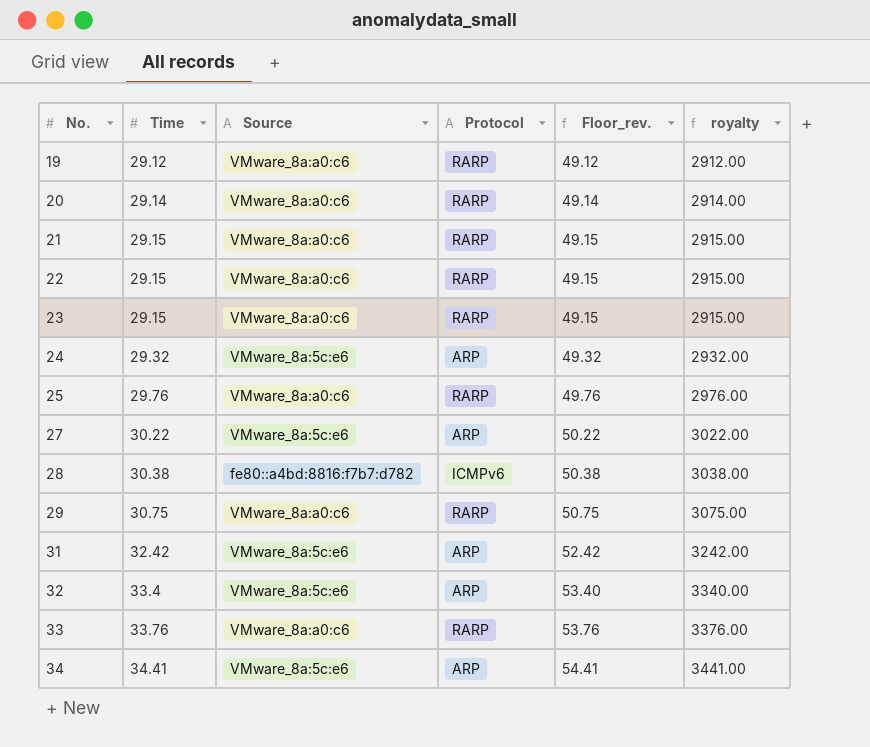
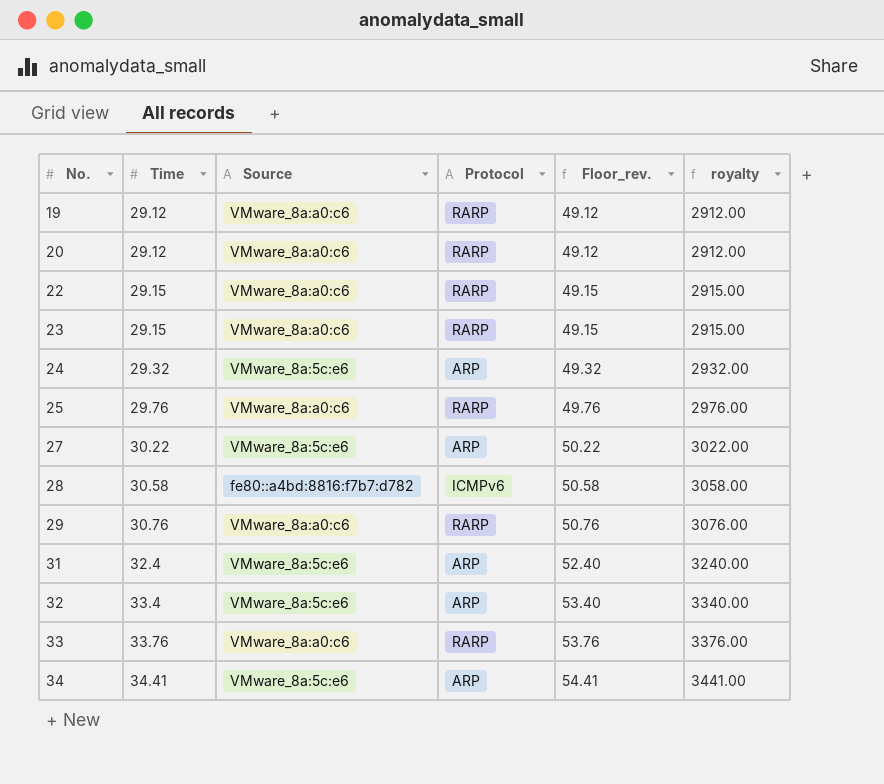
row 21: 29.15 | VMware_8a:a0:c6 | RARP | 49.15 | 2915.00 -> none
20 | Time: 29.14 -> 29.12
20 | Floor_rev.: 49.14 -> 49.12
20 | royalty: 2914.00 -> 2912.00
28 | Time: 30.38 -> 30.58
28 | Floor_rev.: 50.38 -> 50.58
28 | royalty: 3038.00 -> 3058.00
29 | Time: 30.75 -> 30.76
29 | Floor_rev.: 50.75 -> 50.76
29 | royalty: 3075.00 -> 3076.00
31 | Time: 32.42 -> 32.4
31 | Floor_rev.: 52.42 -> 52.40
31 | royalty: 3242.00 -> 3240.00

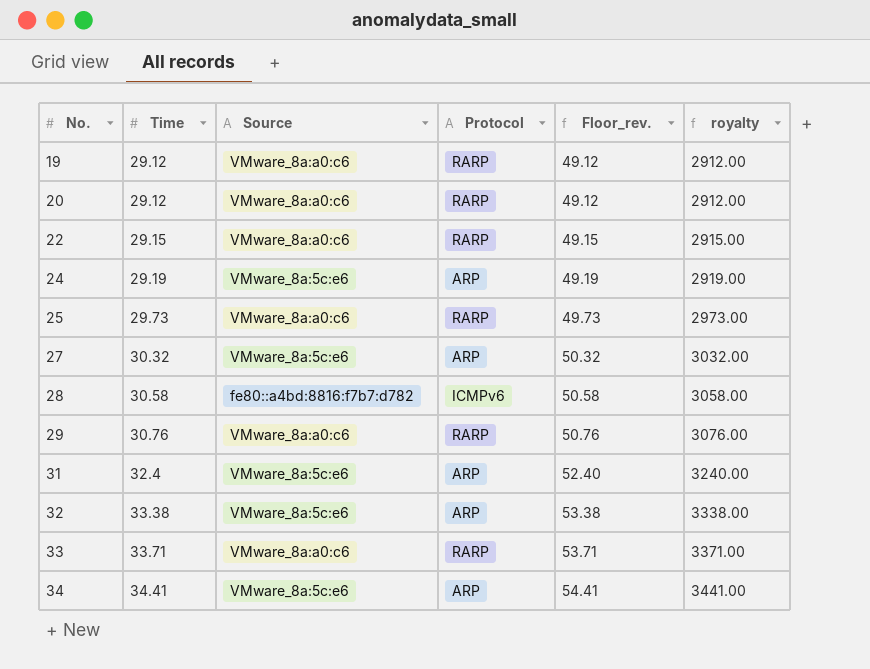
row 23: 29.15 | VMware_8a:a0:c6 | RARP | 49.15 | 2915.00 -> none
24 | Time: 29.32 -> 29.19
24 | Floor_rev.: 49.32 -> 49.19
24 | royalty: 2932.00 -> 2919.00
25 | Time: 29.76 -> 29.73
25 | Floor_rev.: 49.76 -> 49.73
25 | royalty: 2976.00 -> 2973.00
27 | Time: 30.22 -> 30.32
27 | Floor_rev.: 50.22 -> 50.32
27 | royalty: 3022.00 -> 3032.00
32 | Time: 33.4 -> 33.38
32 | Floor_rev.: 53.40 -> 53.38
32 | royalty: 3340.00 -> 3338.00
33 | Time: 33.76 -> 33.71
33 | Floor_rev.: 53.76 -> 53.71
33 | royalty: 3376.00 -> 3371.00

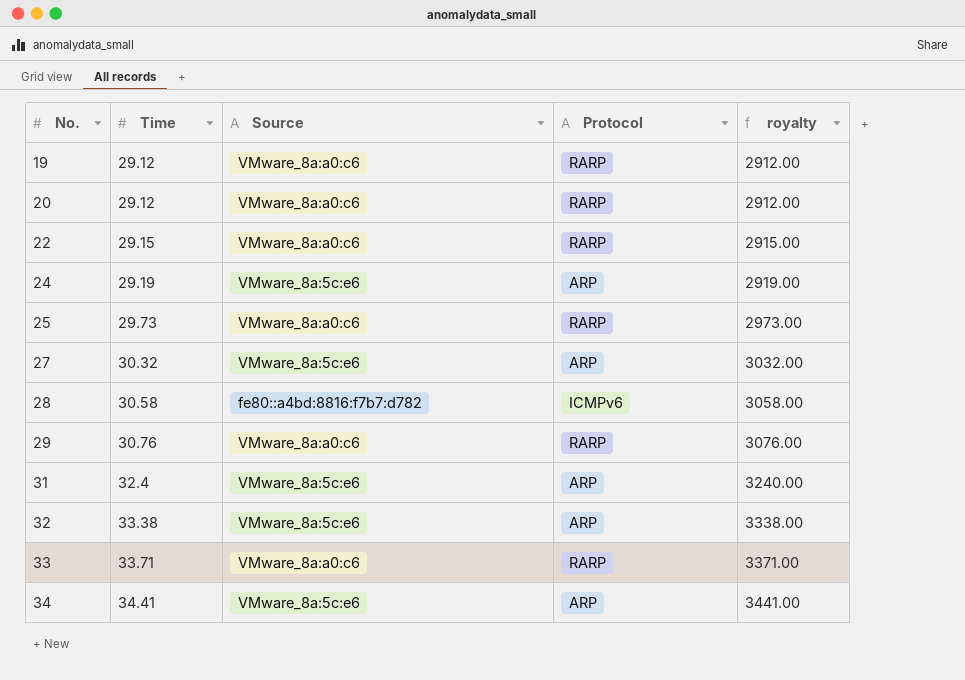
column Floor_rev. | formula: [Time] + 20 -> none

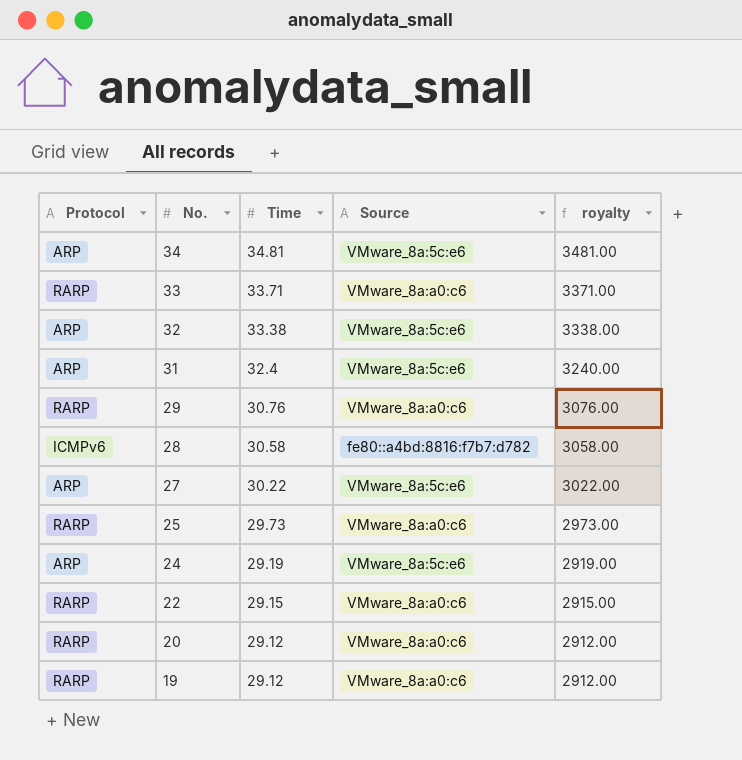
row order: No. ascending -> No. descending
column Protocol | position: 4 -> 1
34 | Time: 34.41 -> 34.81
34 | royalty: 3441.00 -> 3481.00
27 | Time: 30.32 -> 30.22
27 | royalty: 3032.00 -> 3022.00

